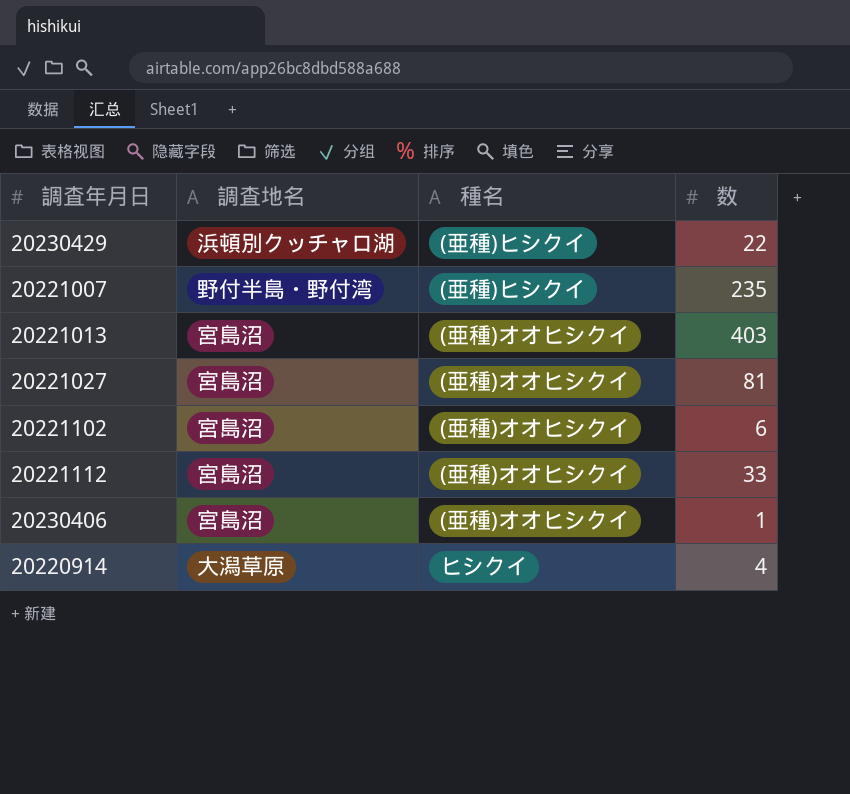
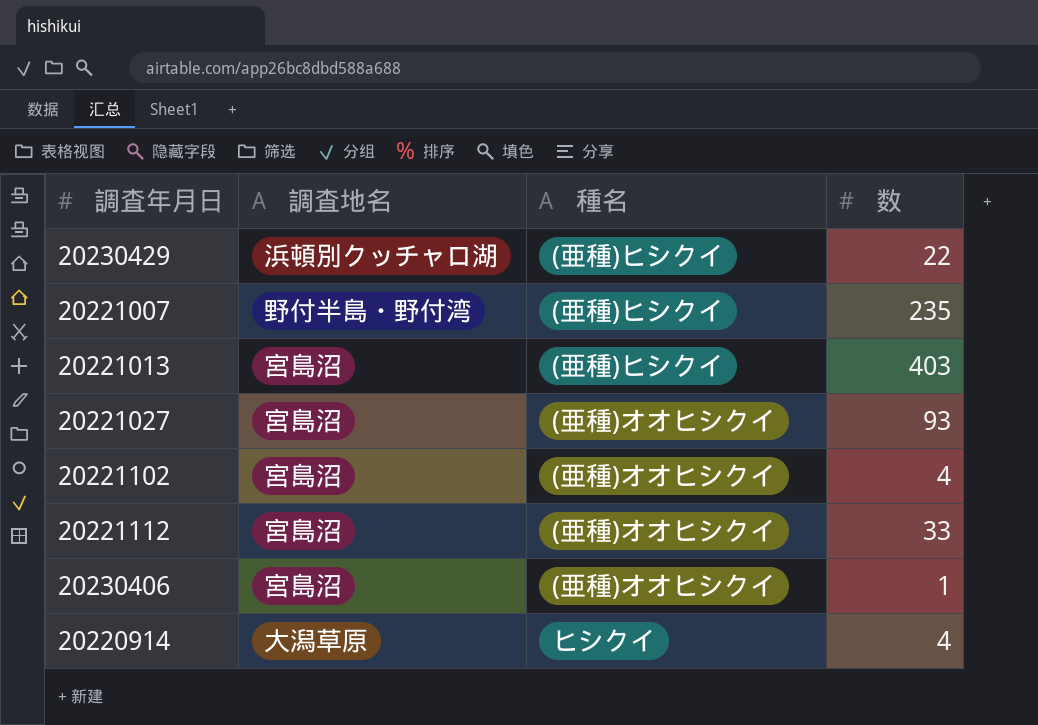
20221013 | 種名: (亜種)オオヒシクイ -> (亜種)ヒシクイ
20221027 | 数: 81 -> 93
20221102 | 数: 6 -> 4

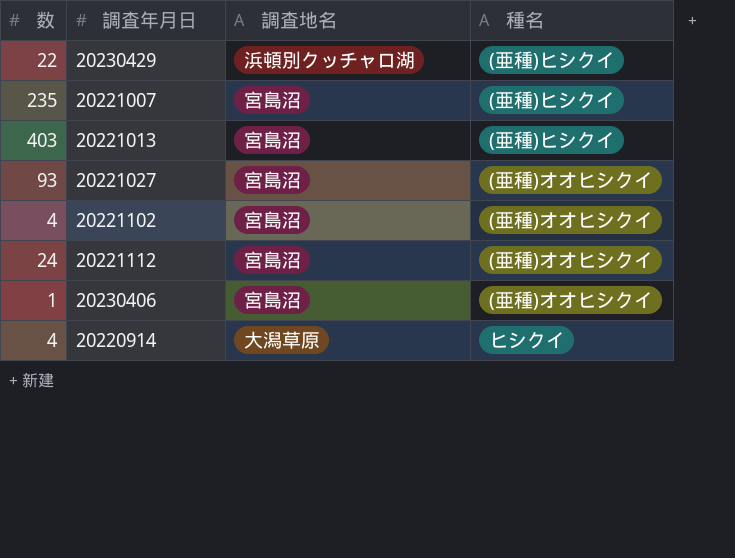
column 数 | position: 4 -> 1
20221007 | 調査地名: 野付半島・野付湾 -> 宮島沼
20221112 | 数: 33 -> 24

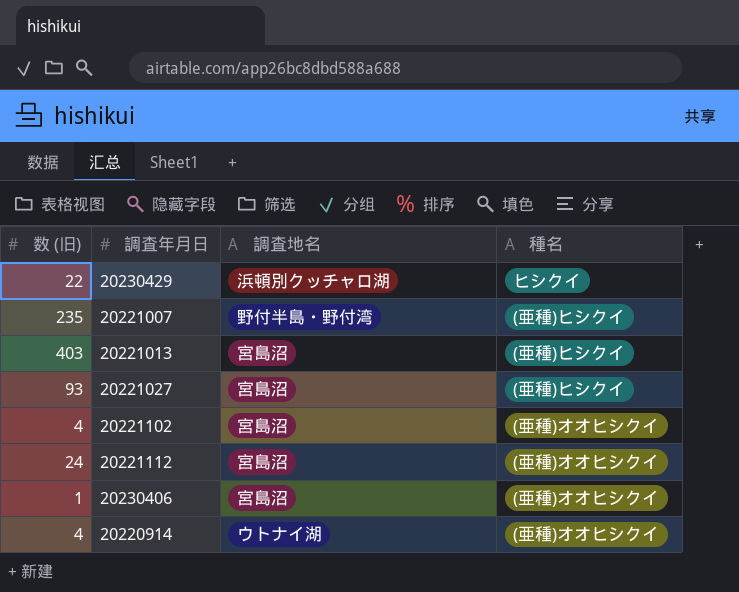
column name: 数 -> 数 (旧)
20230429 | 種名: (亜種)ヒシクイ -> ヒシクイ
20221007 | 調査地名: 宮島沼 -> 野付半島・野付湾
20221027 | 種名: (亜種)オオヒシクイ -> (亜種)ヒシクイ
20220914 | 調査地名: 大潟草原 -> ウトナイ湖
20220914 | 種名: ヒシクイ -> (亜種)オオヒシクイ

